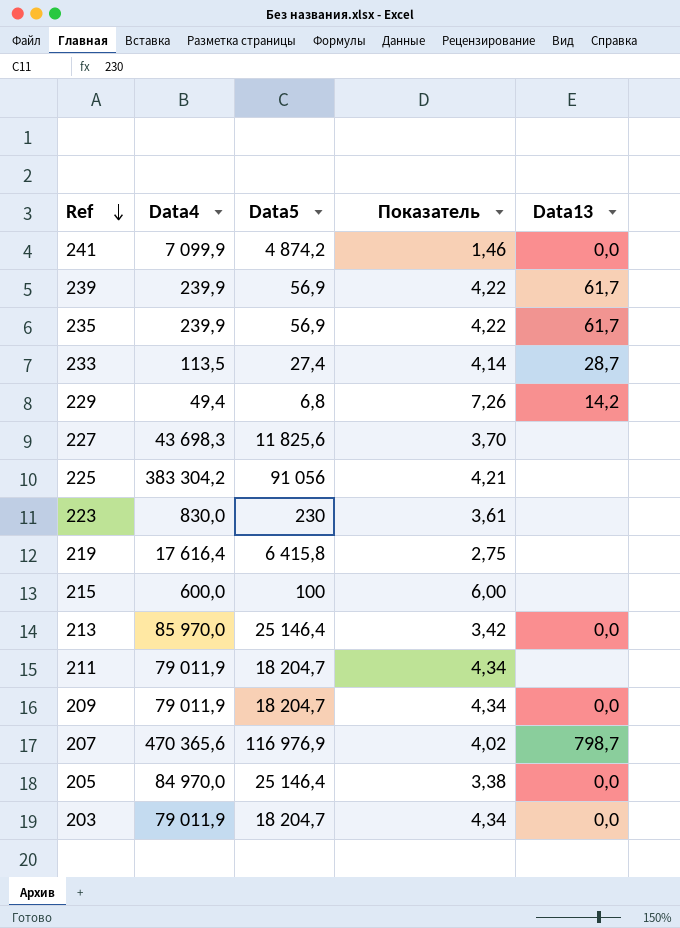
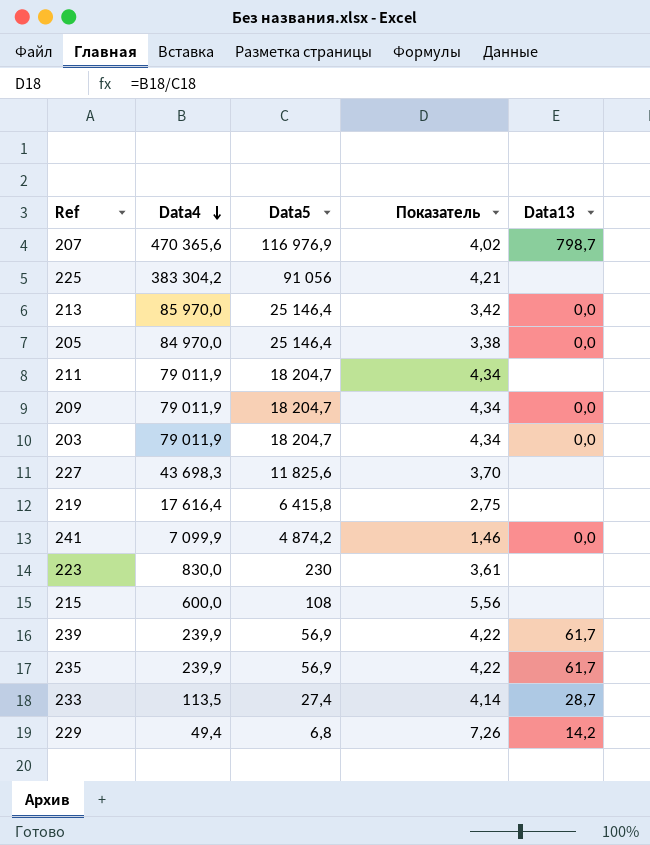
row order: Ref descending -> Data4 descending
215 | Data5: 100 -> 108
215 | Показатель: 6,00 -> 5,56

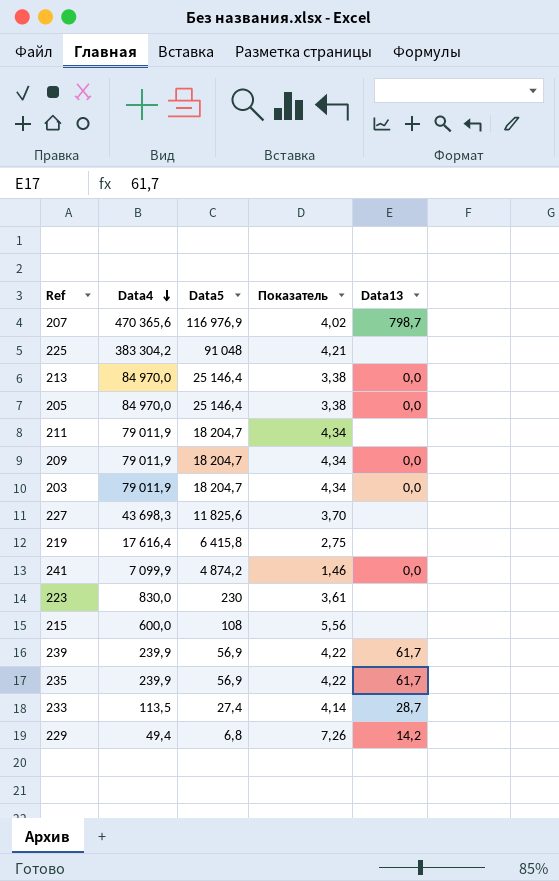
225 | Data5: 91 056 -> 91 048
213 | Data4: 85 970,0 -> 84 970,0
213 | Показатель: 3,42 -> 3,38

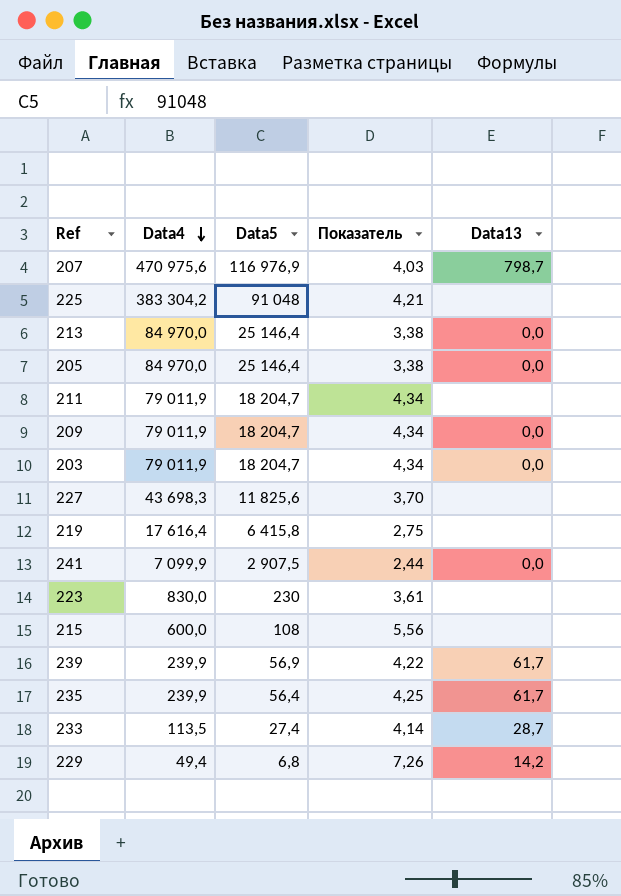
207 | Data4: 470 365,6 -> 470 975,6
207 | Показатель: 4,02 -> 4,03
241 | Data5: 4 874,2 -> 2 907,5
241 | Показатель: 1,46 -> 2,44
235 | Data5: 56,9 -> 56,4
235 | Показатель: 4,22 -> 4,25

